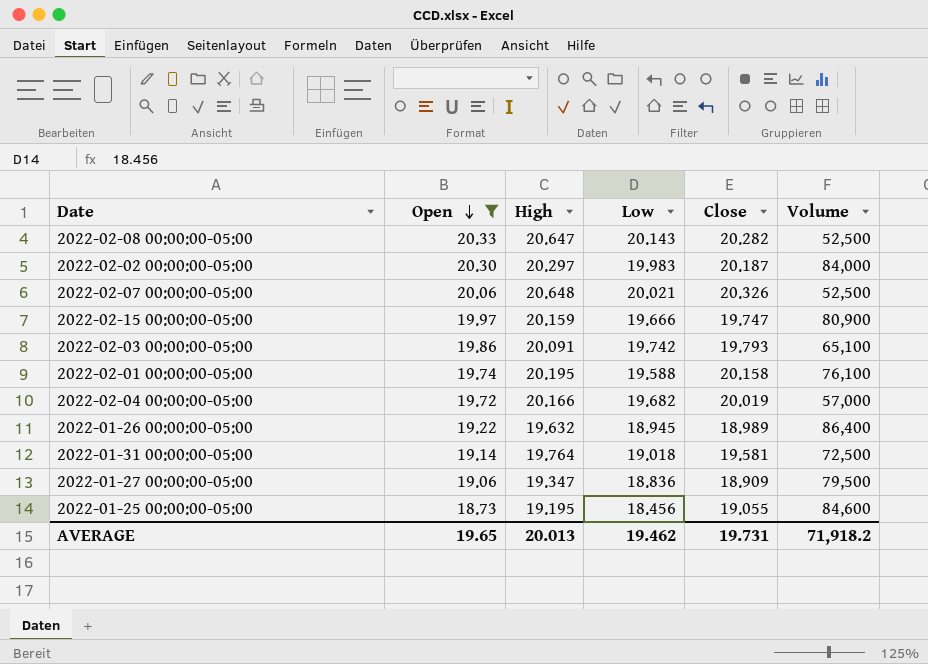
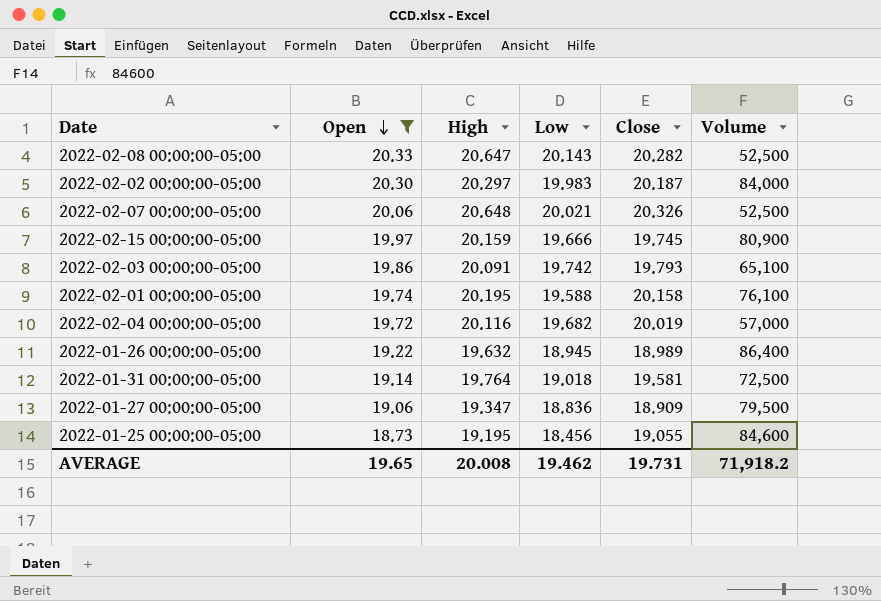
2022-02-15 00:00:00-05:00 | Close: 19.747 -> 19.745
2022-02-04 00:00:00-05:00 | High: 20.166 -> 20.116
AVERAGE | High: 20.013 -> 20.008

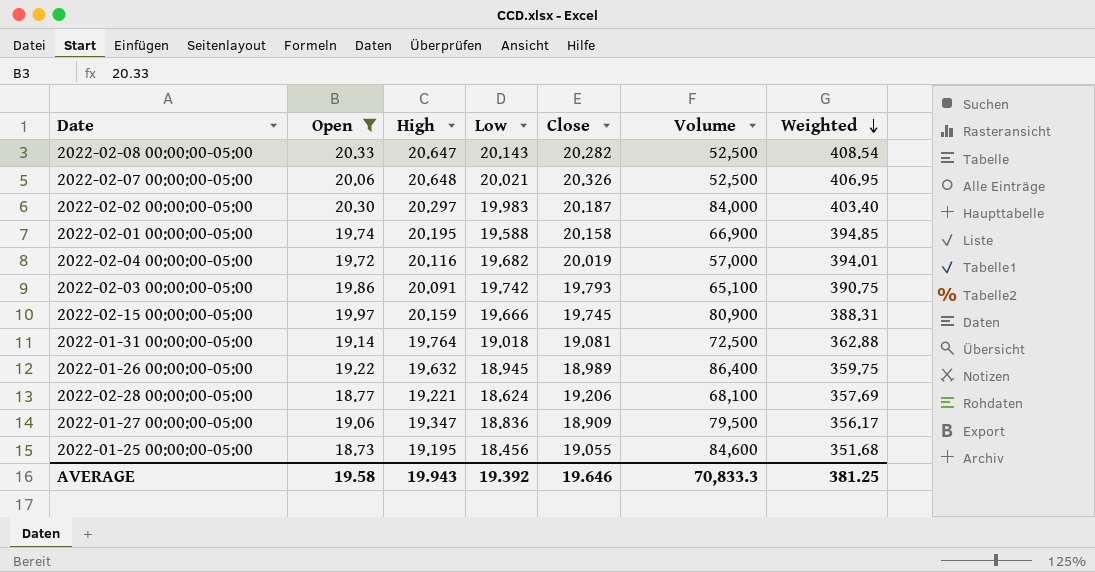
row order: Open descending -> Weighted descending
column Weighted | formula: none -> [Low] * [Close]
2022-02-01 00:00:00-05:00 | Volume: 76,100 -> 66,900
2022-01-31 00:00:00-05:00 | Close: 19.581 -> 19.081
row 2022-02-28 00:00:00-05:00: none -> 18.77 | 19.221 | 18.624 | 19.206 | 68,100 | 357.69
AVERAGE | Open: 19.65 -> 19.58
AVERAGE | High: 20.008 -> 19.943
AVERAGE | Low: 19.462 -> 19.392
AVERAGE | Close: 19.731 -> 19.646
AVERAGE | Volume: 71,918.2 -> 70,833.3

